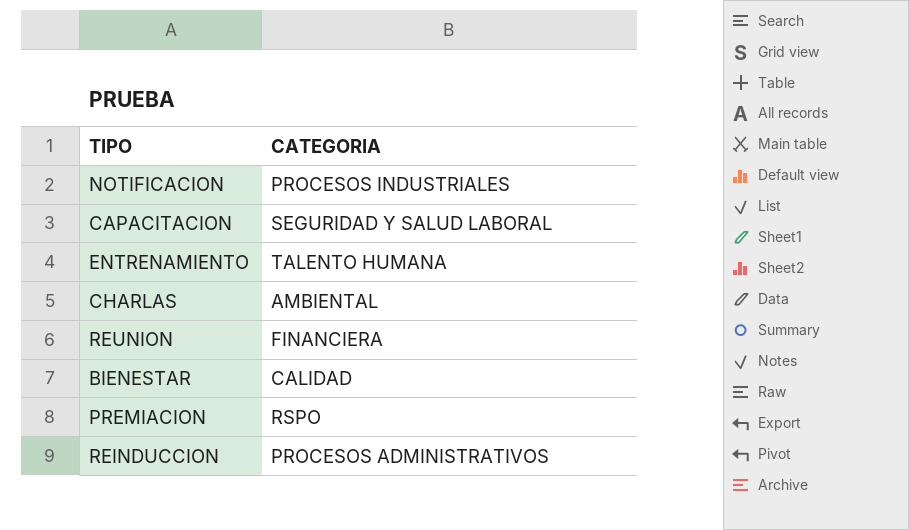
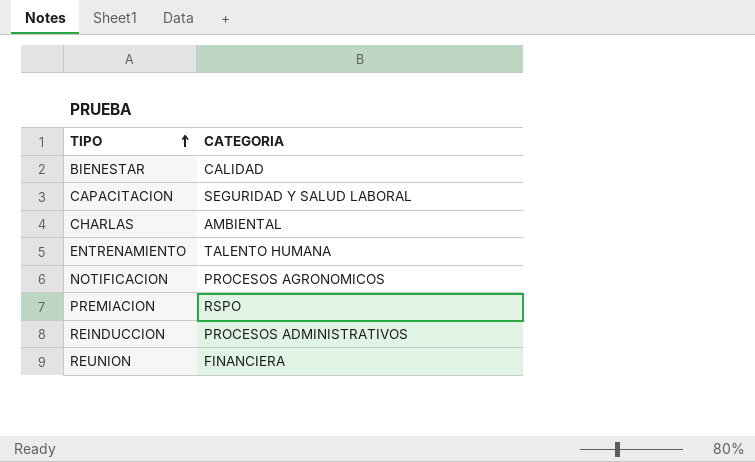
row order: none -> TIPO ascending
NOTIFICACION | CATEGORIA: PROCESOS INDUSTRIALES -> PROCESOS AGRONOMICOS

